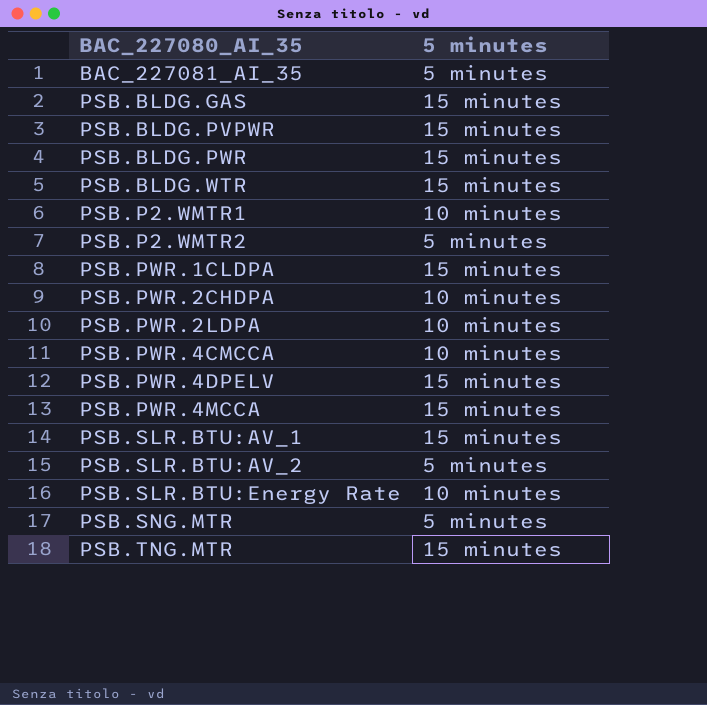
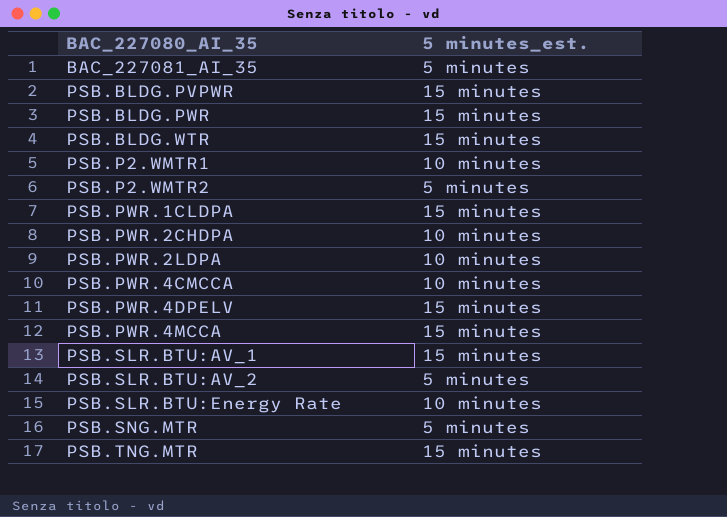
column name: 5 minutes -> 5 minutes_est.
row PSB.BLDG.GAS: 15 minutes -> none

